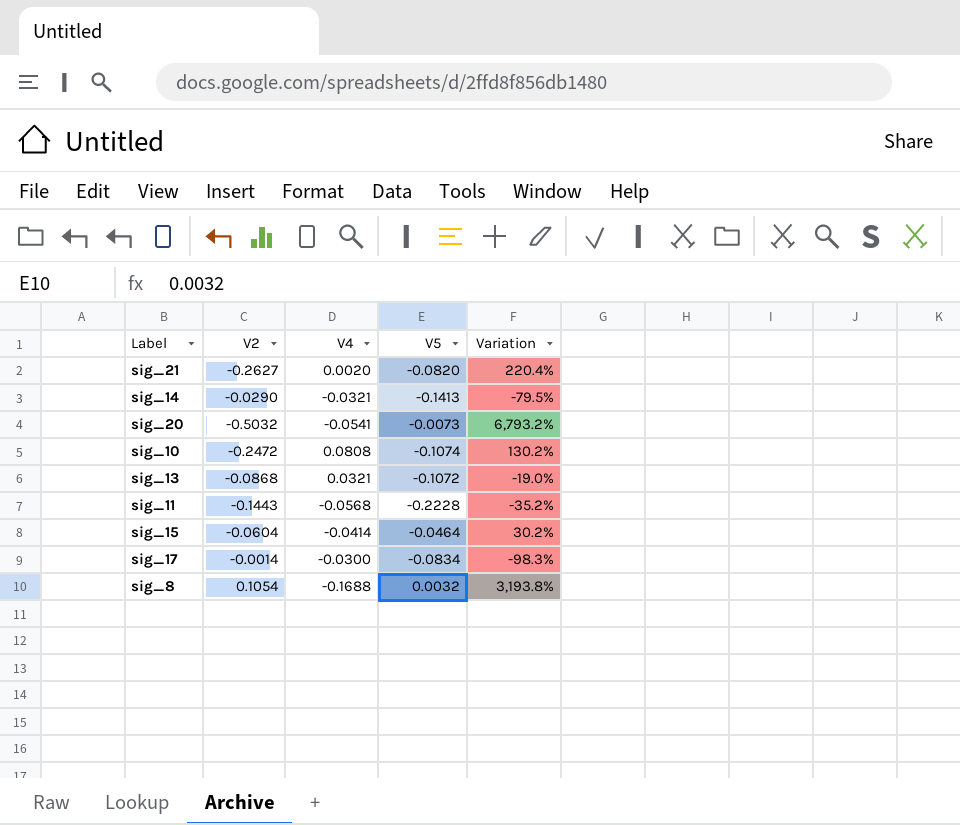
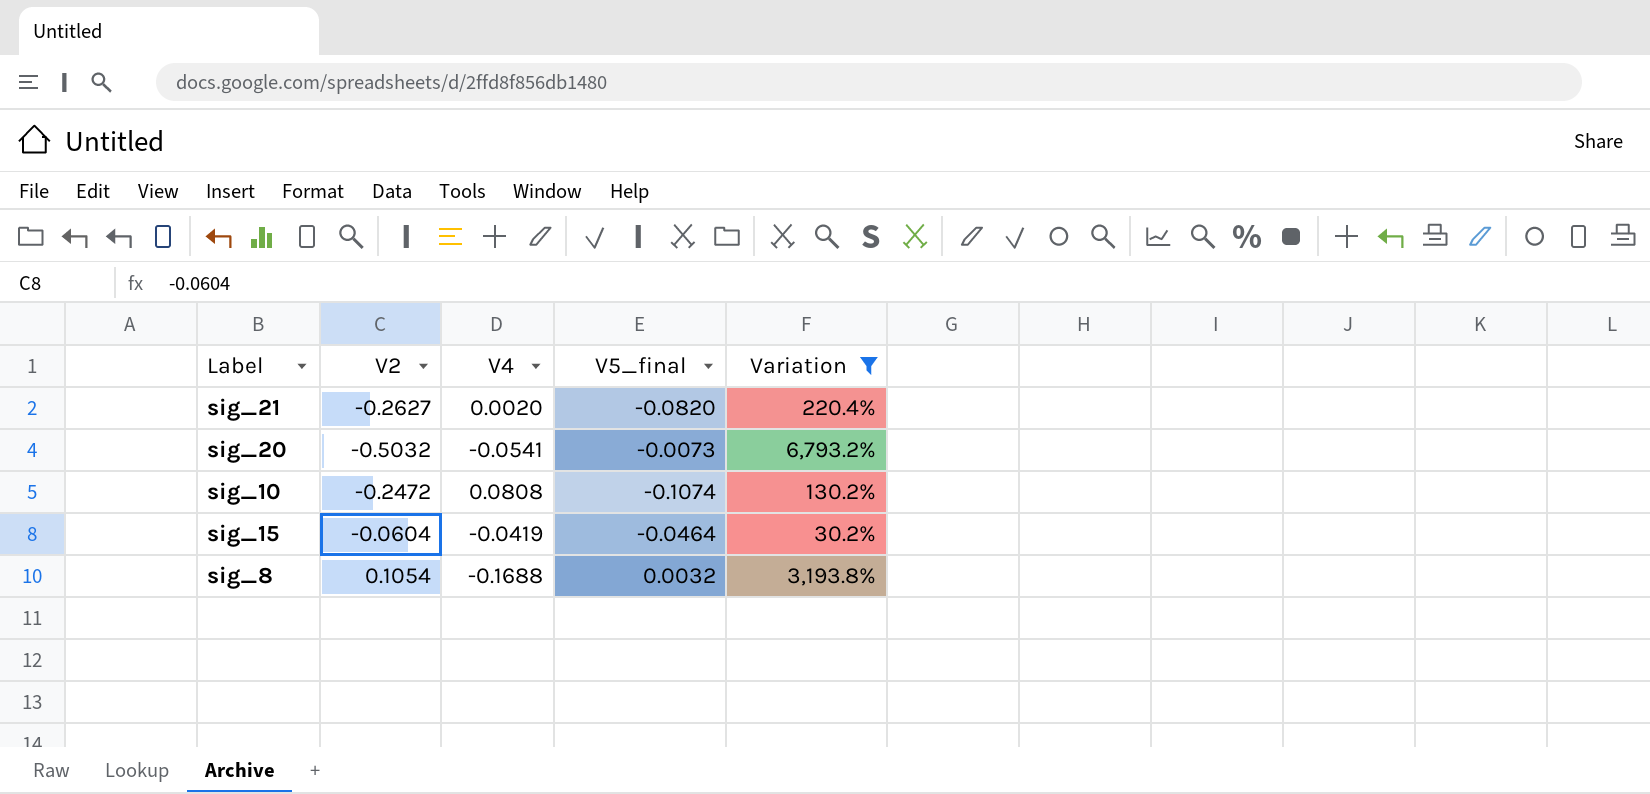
filter: none -> Variation >= 30.2%
column name: V5 -> V5_final
sig_15 | V4: -0.0414 -> -0.0419

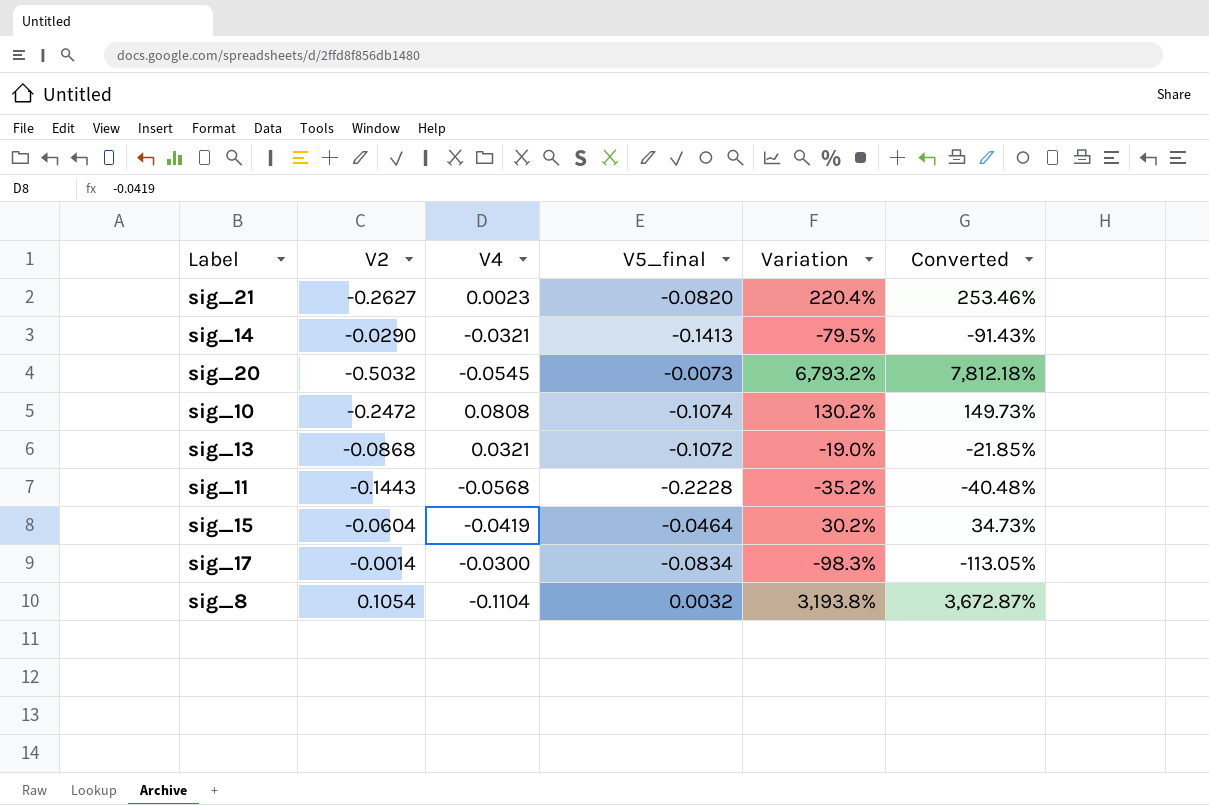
filter: Variation >= 30.2% -> none
column Converted | formula: none -> [Variation] * 1.15
sig_21 | V4: 0.0020 -> 0.0023
sig_20 | V4: -0.0541 -> -0.0545
sig_8 | V4: -0.1688 -> -0.1104

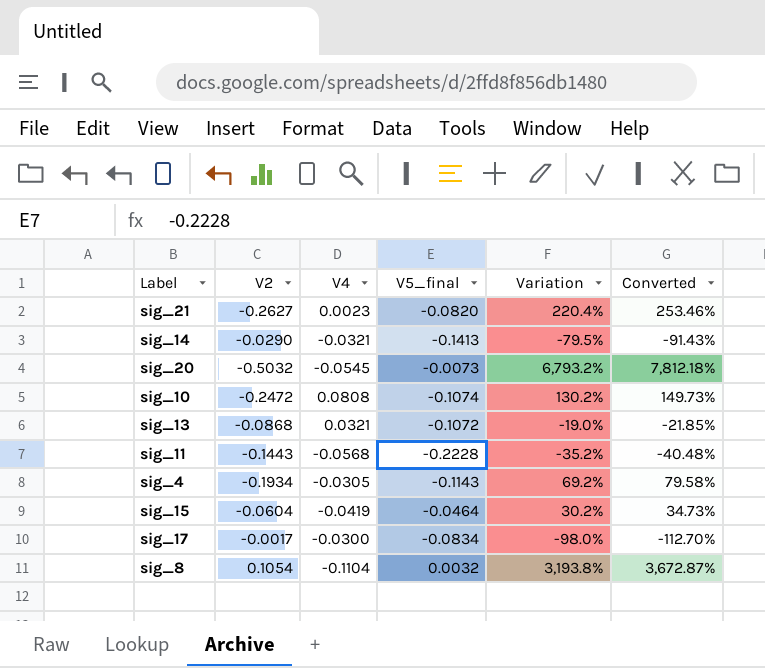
row sig_4: none -> -0.1934 | -0.0305 | -0.1143 | 69.2% | 79.58%
sig_17 | V2: -0.0014 -> -0.0017
sig_17 | Variation: -98.3% -> -98.0%
sig_17 | Converted: -113.05% -> -112.70%

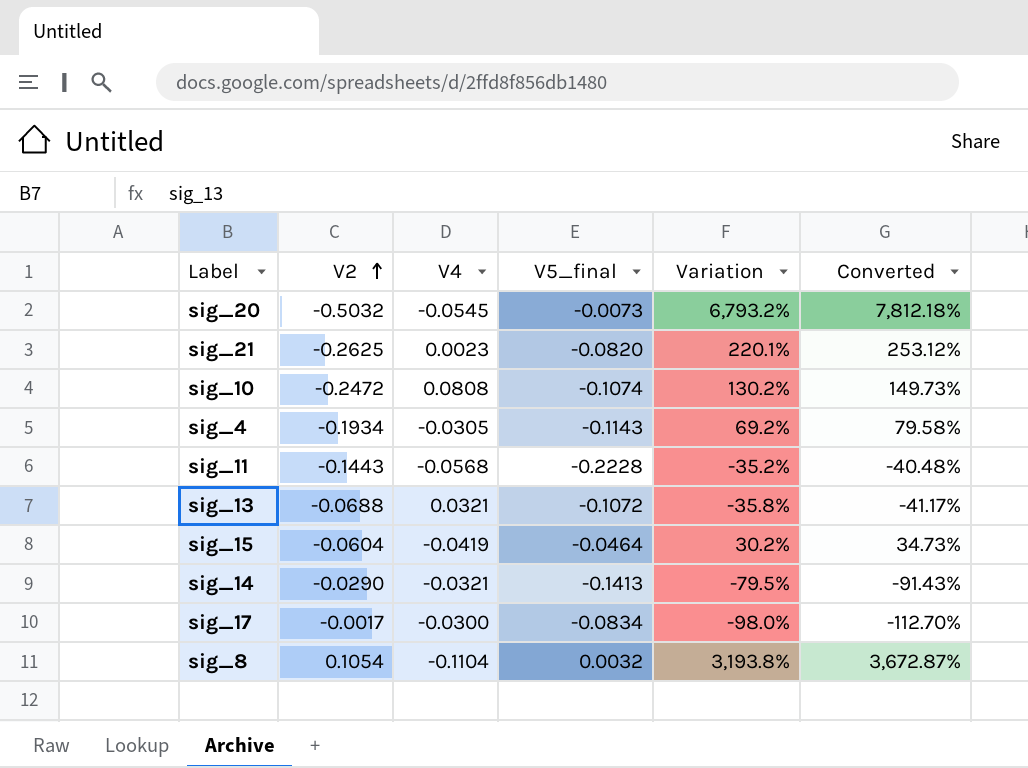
row order: none -> V2 ascending
sig_21 | V2: -0.2627 -> -0.2625
sig_21 | Variation: 220.4% -> 220.1%
sig_21 | Converted: 253.46% -> 253.12%
sig_13 | V2: -0.0868 -> -0.0688
sig_13 | Variation: -19.0% -> -35.8%
sig_13 | Converted: -21.85% -> -41.17%

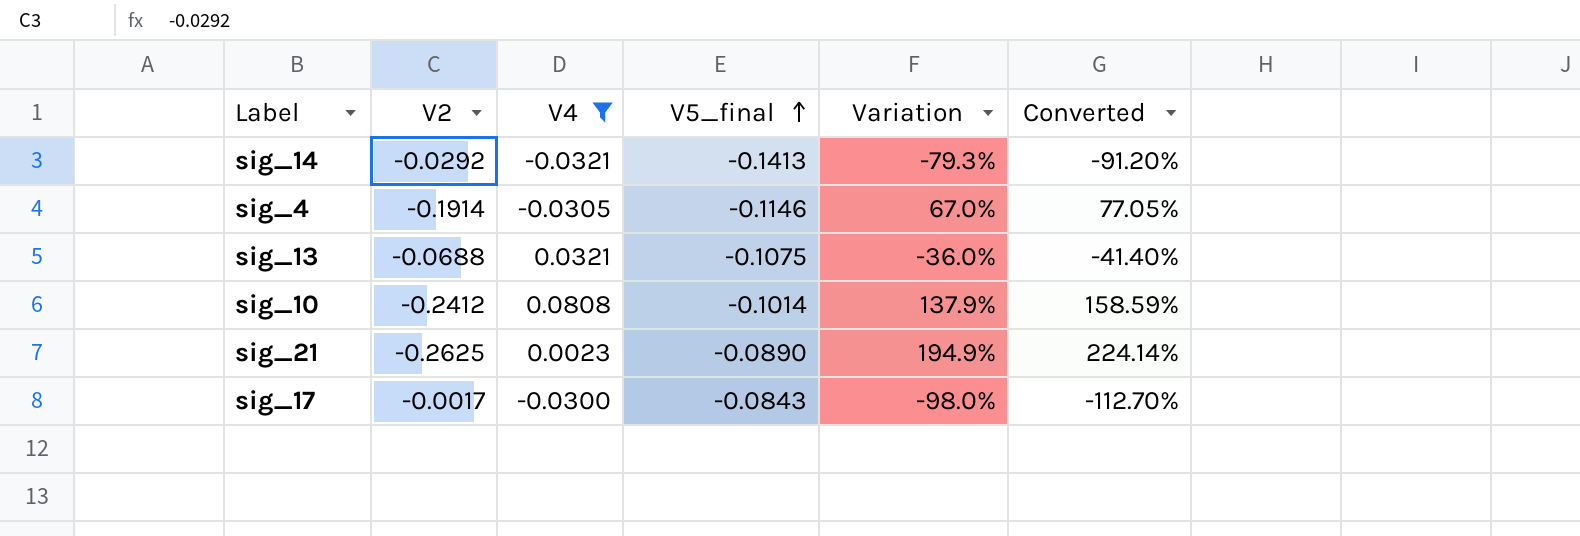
filter: none -> V4 >= -0.0321
row order: V2 ascending -> V5_final ascending
sig_14 | V2: -0.0290 -> -0.0292
sig_14 | Variation: -79.5% -> -79.3%
sig_14 | Converted: -91.43% -> -91.20%
sig_4 | V2: -0.1934 -> -0.1914
sig_4 | V5_final: -0.1143 -> -0.1146
sig_4 | Variation: 69.2% -> 67.0%
sig_4 | Converted: 79.58% -> 77.05%
sig_13 | V5_final: -0.1072 -> -0.1075
sig_13 | Variation: -35.8% -> -36.0%
sig_13 | Converted: -41.17% -> -41.40%
sig_10 | V2: -0.2472 -> -0.2412
sig_10 | V5_final: -0.1074 -> -0.1014
sig_10 | Variation: 130.2% -> 137.9%
sig_10 | Converted: 149.73% -> 158.59%
sig_21 | V5_final: -0.0820 -> -0.0890
sig_21 | Variation: 220.1% -> 194.9%
sig_21 | Converted: 253.12% -> 224.14%
sig_17 | V5_final: -0.0834 -> -0.0843

